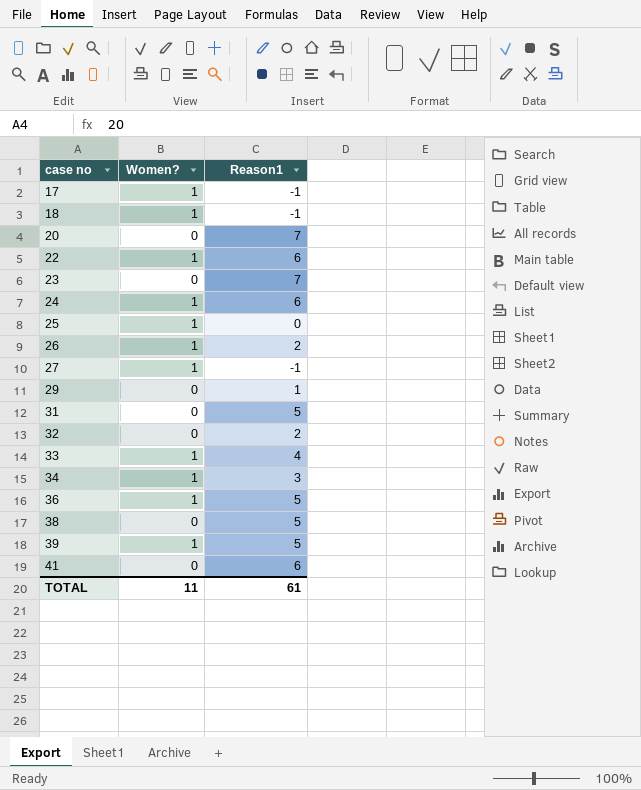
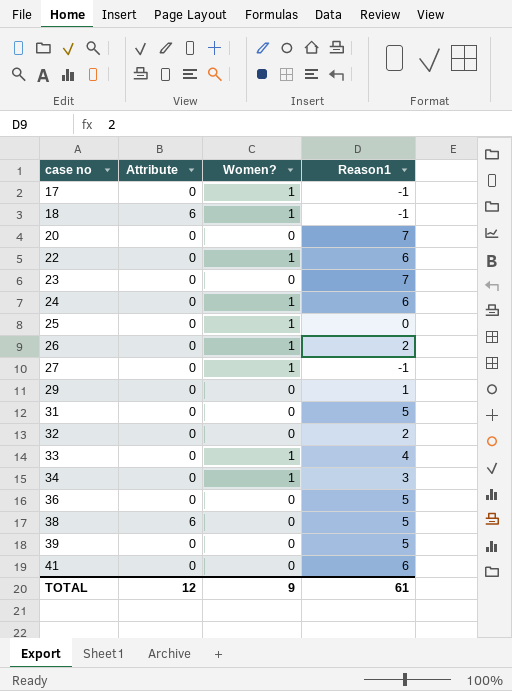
column Attribute | position: none -> 2
36 | Women?: 1 -> 0
39 | Women?: 1 -> 0
TOTAL | Women?: 11 -> 9

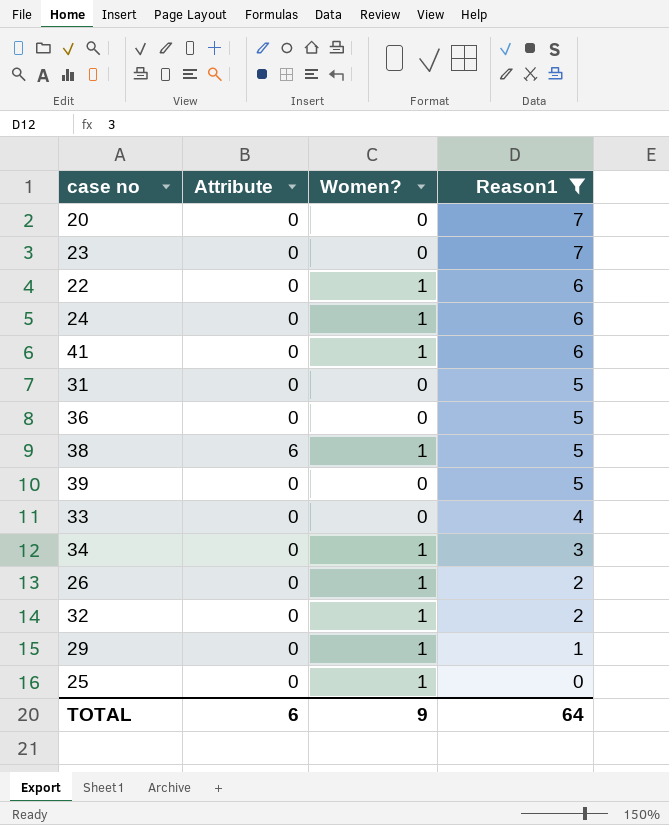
filter: none -> Reason1 != -1
row order: case no ascending -> Reason1 descending
41 | Women?: 0 -> 1
38 | Women?: 0 -> 1
33 | Women?: 1 -> 0
32 | Women?: 0 -> 1
29 | Women?: 0 -> 1
TOTAL | Attribute: 12 -> 6
TOTAL | Reason1: 61 -> 64

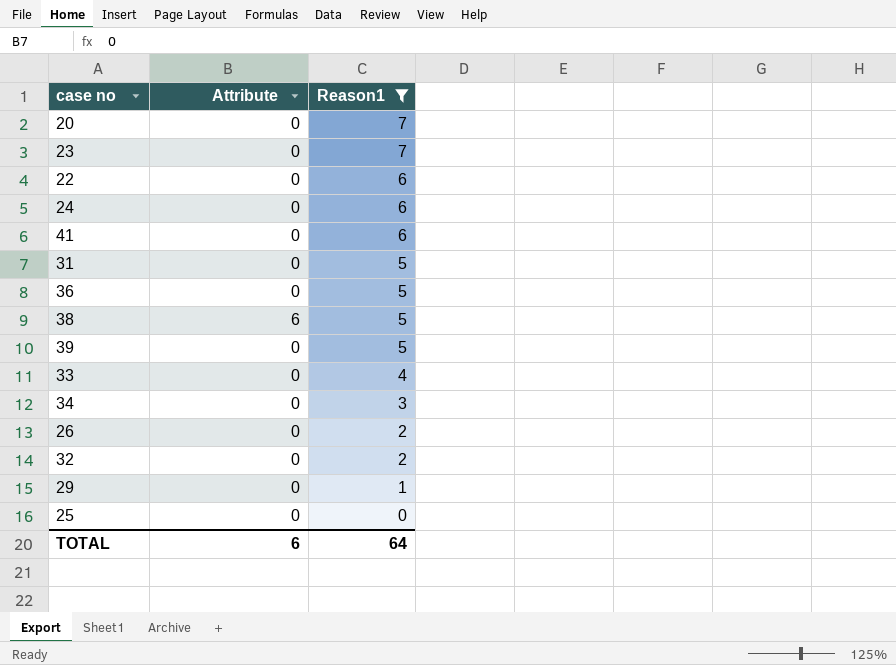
column Women? | position: 3 -> none

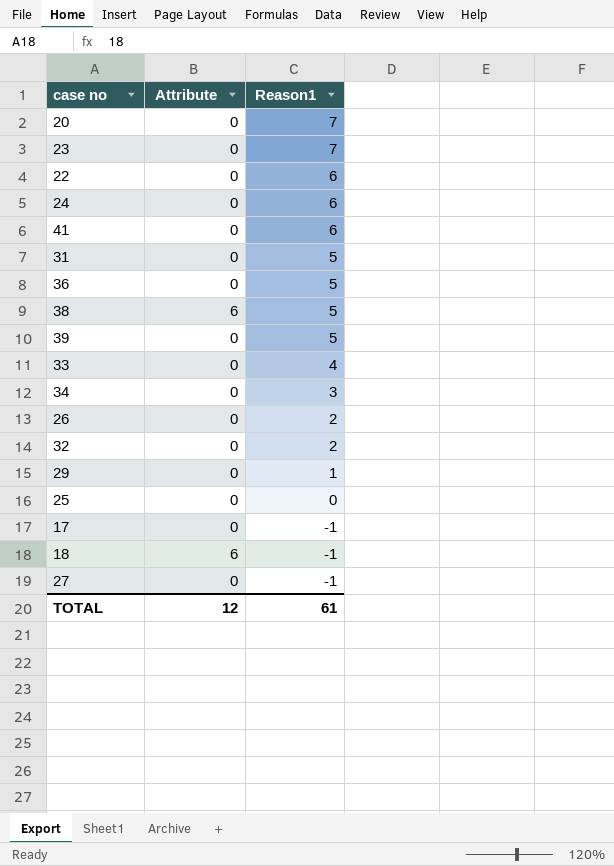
filter: Reason1 != -1 -> none
TOTAL | Attribute: 6 -> 12
TOTAL | Reason1: 64 -> 61

